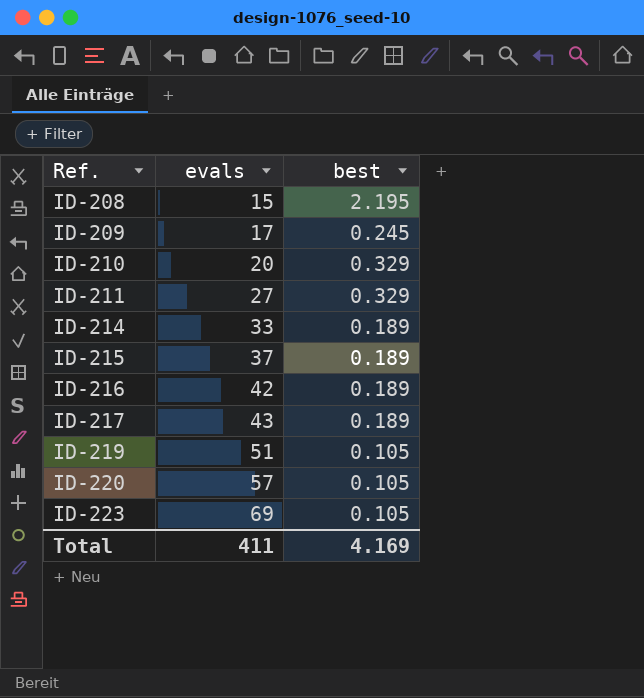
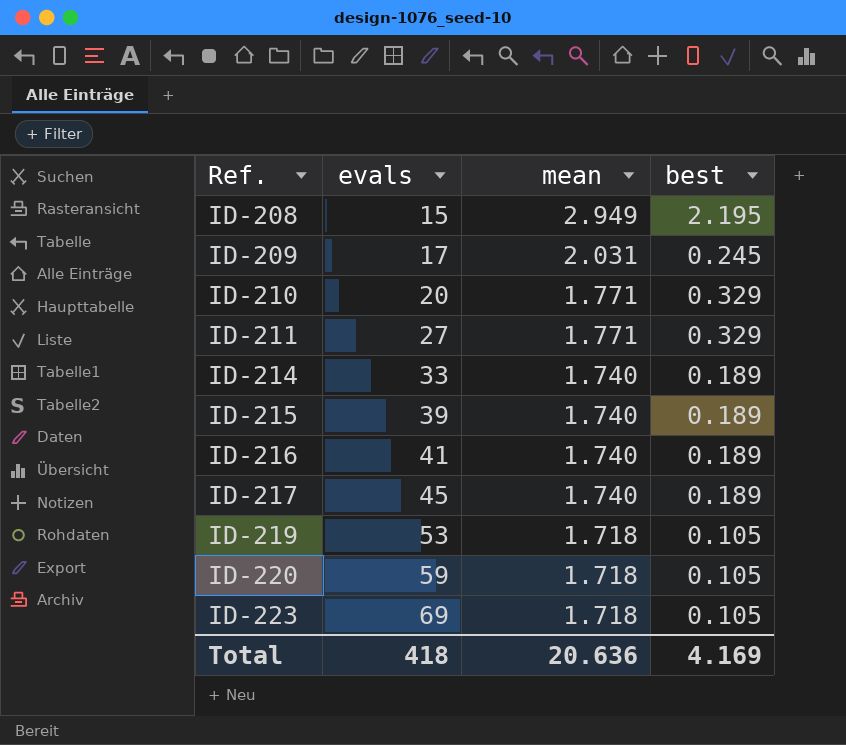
column mean | position: none -> 3
ID-215 | evals: 37 -> 39
ID-216 | evals: 42 -> 41
ID-217 | evals: 43 -> 45
ID-219 | evals: 51 -> 53
ID-220 | evals: 57 -> 59
Total | evals: 411 -> 418

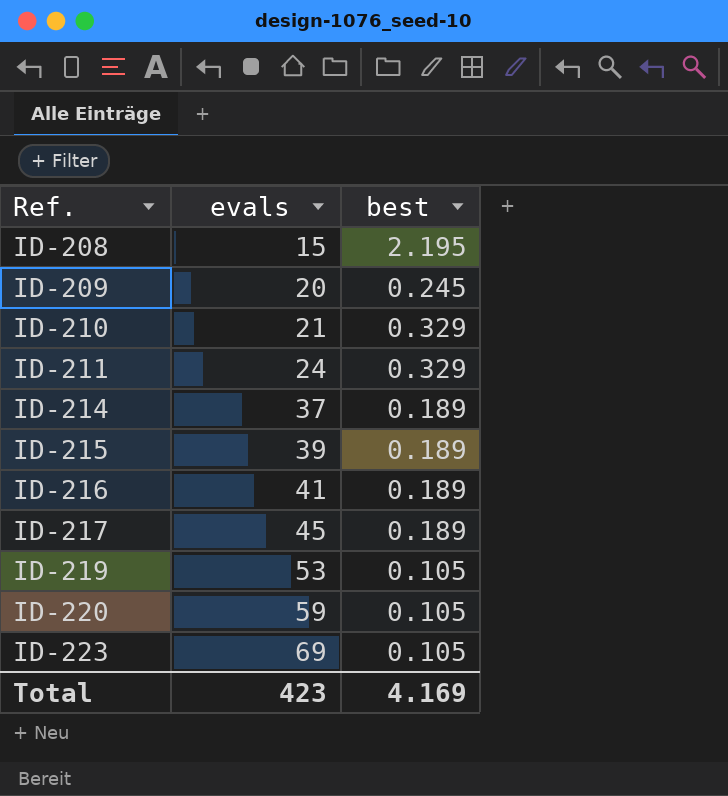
column mean | position: 3 -> none
ID-209 | evals: 17 -> 20
ID-210 | evals: 20 -> 21
ID-211 | evals: 27 -> 24
ID-214 | evals: 33 -> 37
Total | evals: 418 -> 423

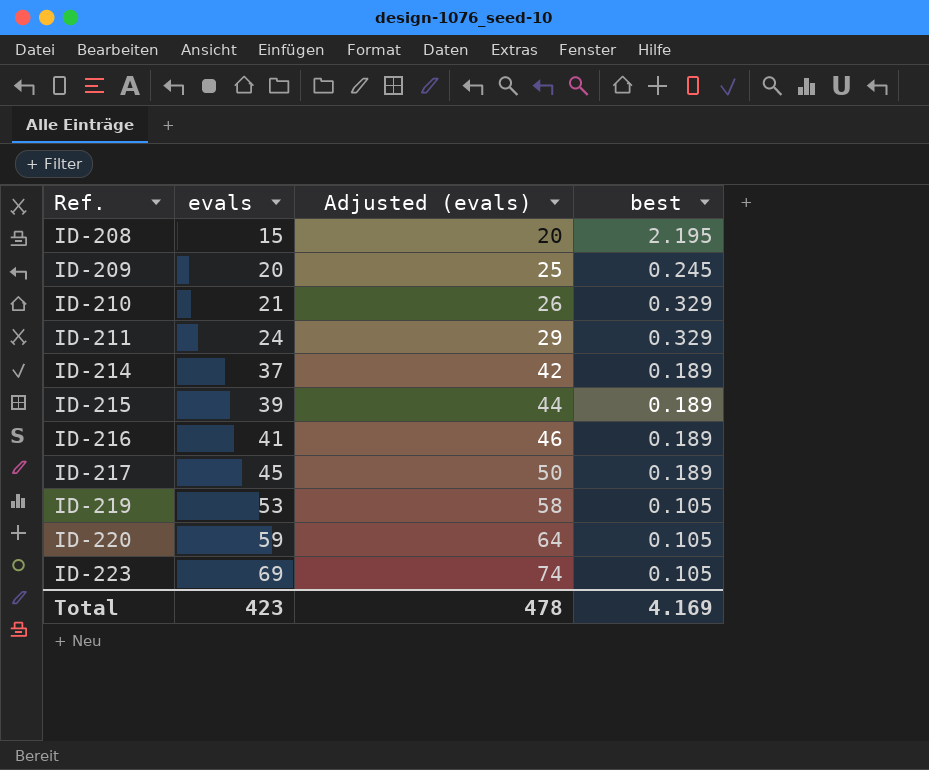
column Adjusted (evals) | formula: none -> [evals] + 5

